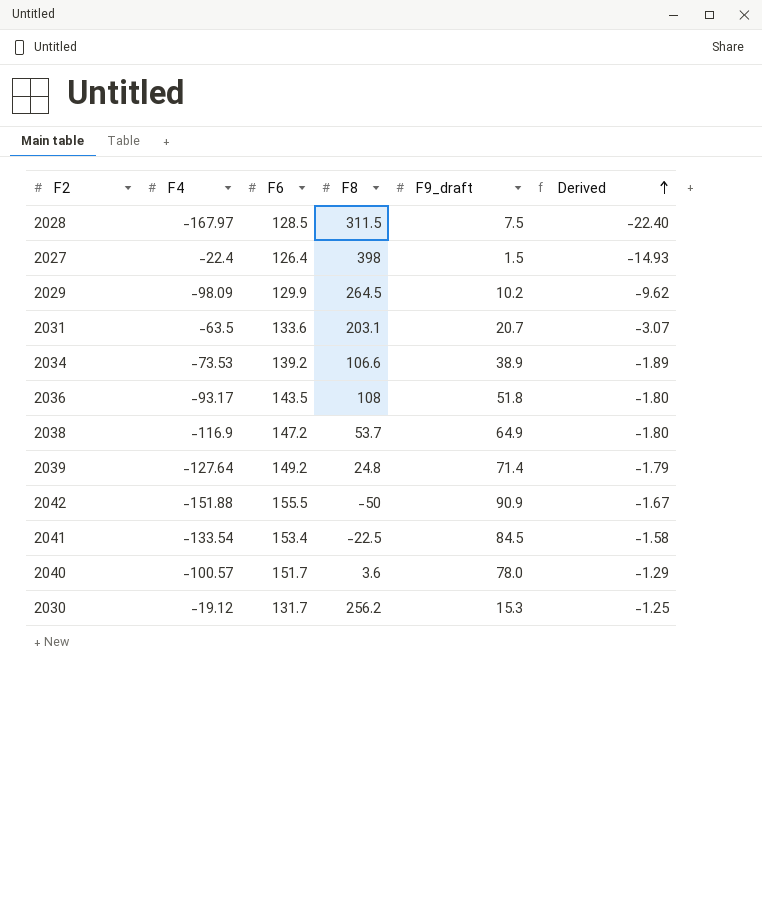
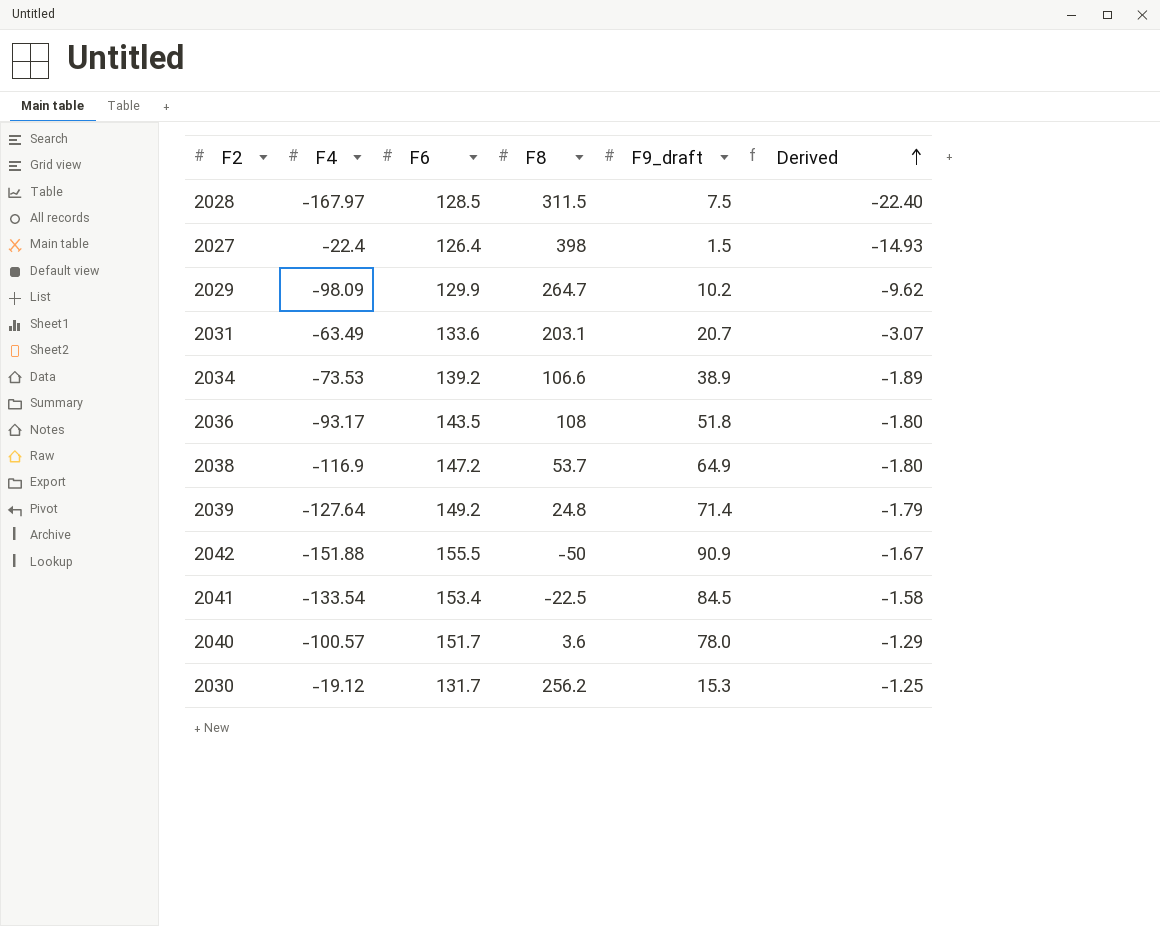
2029 | F8: 264.5 -> 264.7
2031 | F4: -63.5 -> -63.49

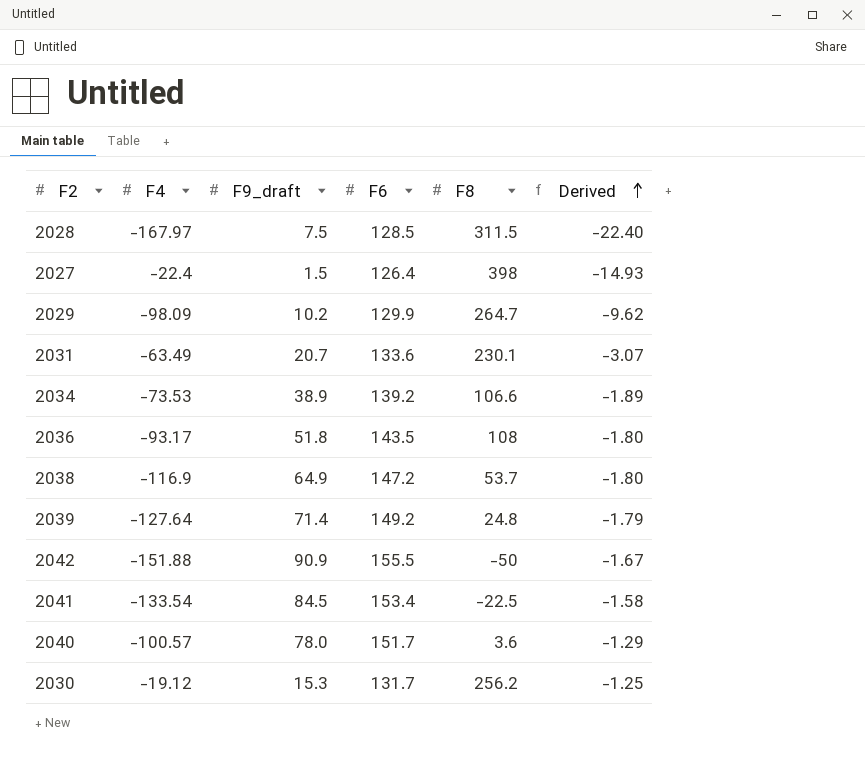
column F9_draft | position: 5 -> 3
2031 | F8: 203.1 -> 230.1

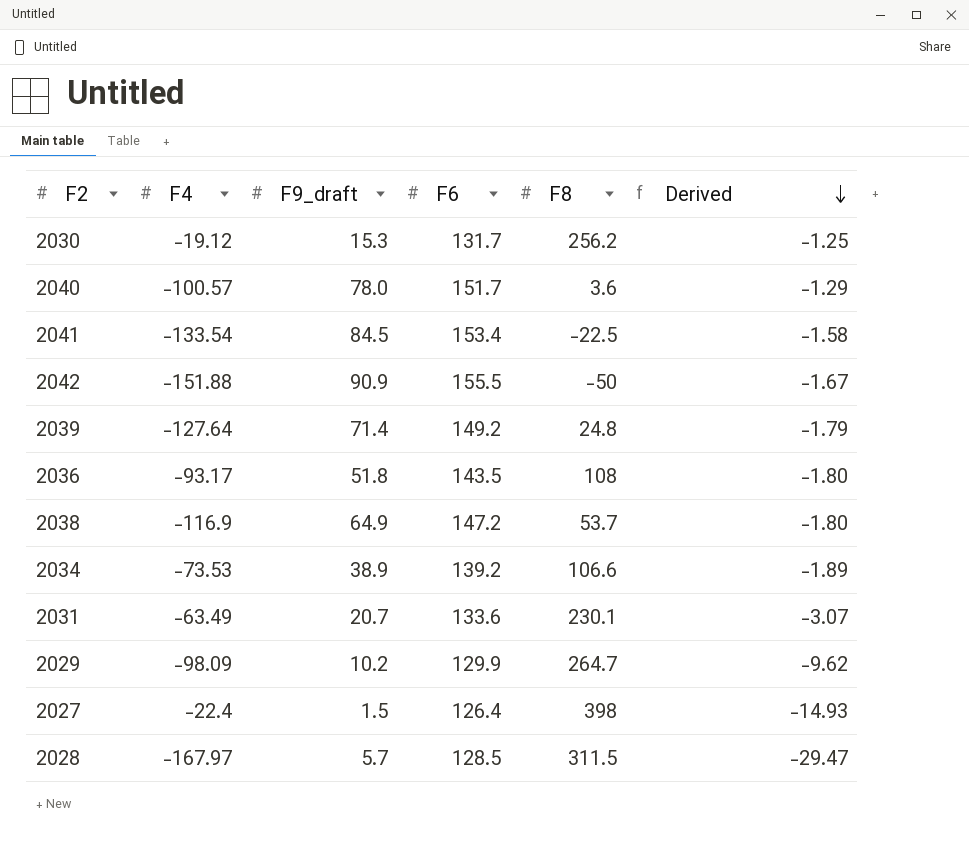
row order: Derived ascending -> Derived descending
2028 | F9_draft: 7.5 -> 5.7
2028 | Derived: -22.40 -> -29.47

